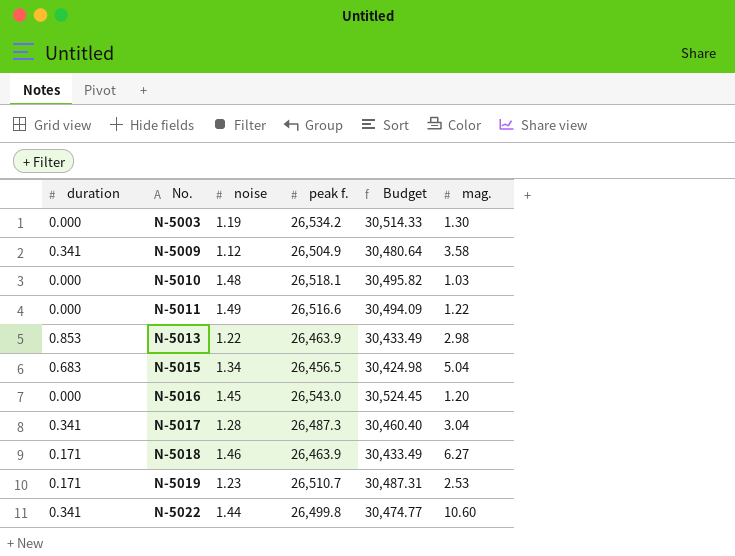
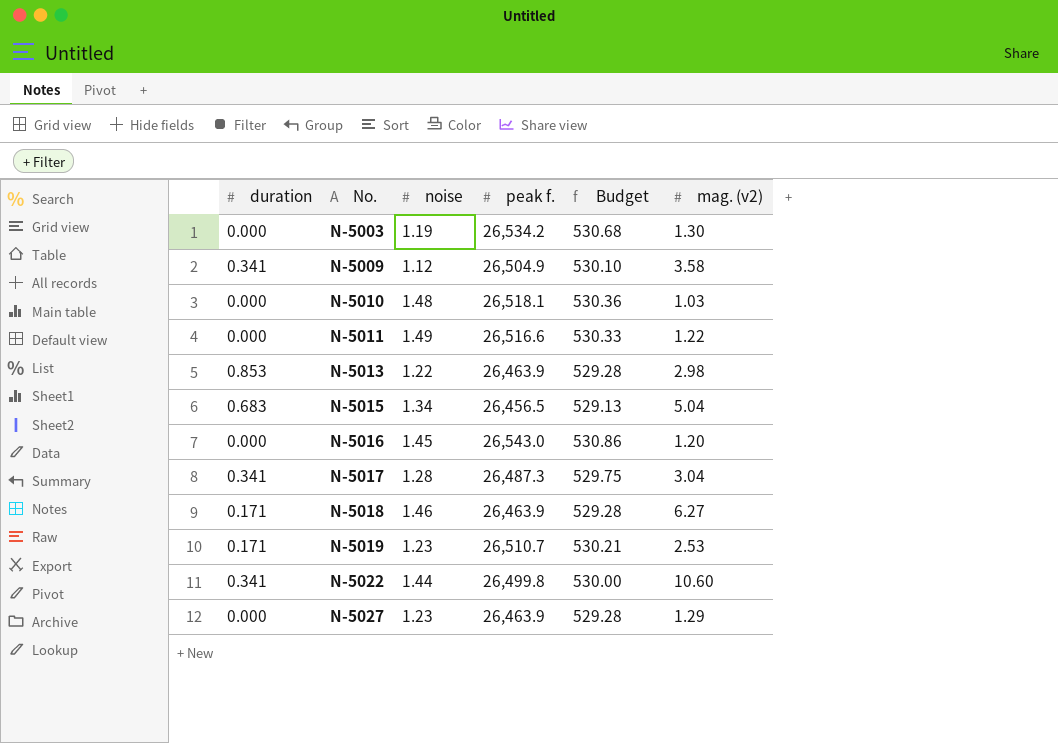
column Budget | formula: [peak f.] * 1.15 -> [peak f.] * 0.02
column name: mag. -> mag. (v2)
row N-5027: none -> 0.000 | 1.23 | 26,463.9 | 529.28 | 1.29

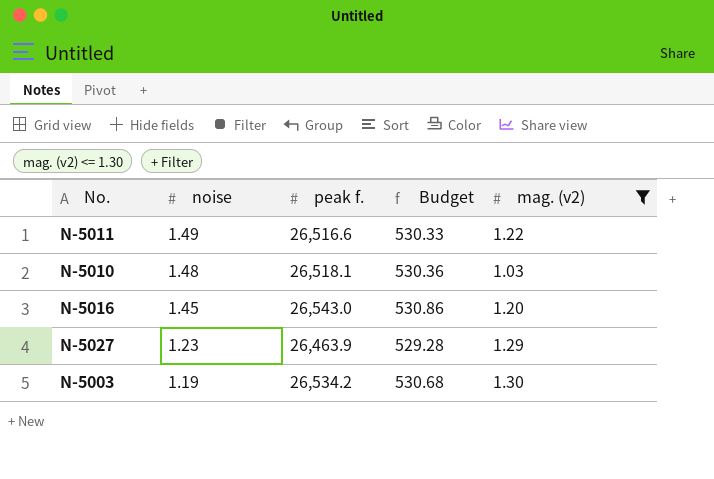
filter: none -> mag. (v2) <= 1.30
row order: No. ascending -> noise descending
column duration | position: 1 -> none

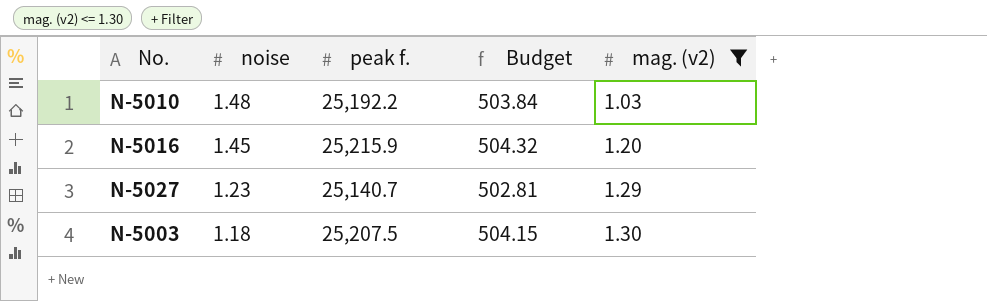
row N-5011: 1.49 | 26,516.6 | 530.33 | 1.22 -> none
N-5010 | peak f.: 26,518.1 -> 25,192.2
N-5010 | Budget: 530.36 -> 503.84
N-5016 | peak f.: 26,543.0 -> 25,215.9
N-5016 | Budget: 530.86 -> 504.32
N-5027 | peak f.: 26,463.9 -> 25,140.7
N-5027 | Budget: 529.28 -> 502.81
N-5003 | noise: 1.19 -> 1.18
N-5003 | peak f.: 26,534.2 -> 25,207.5
N-5003 | Budget: 530.68 -> 504.15

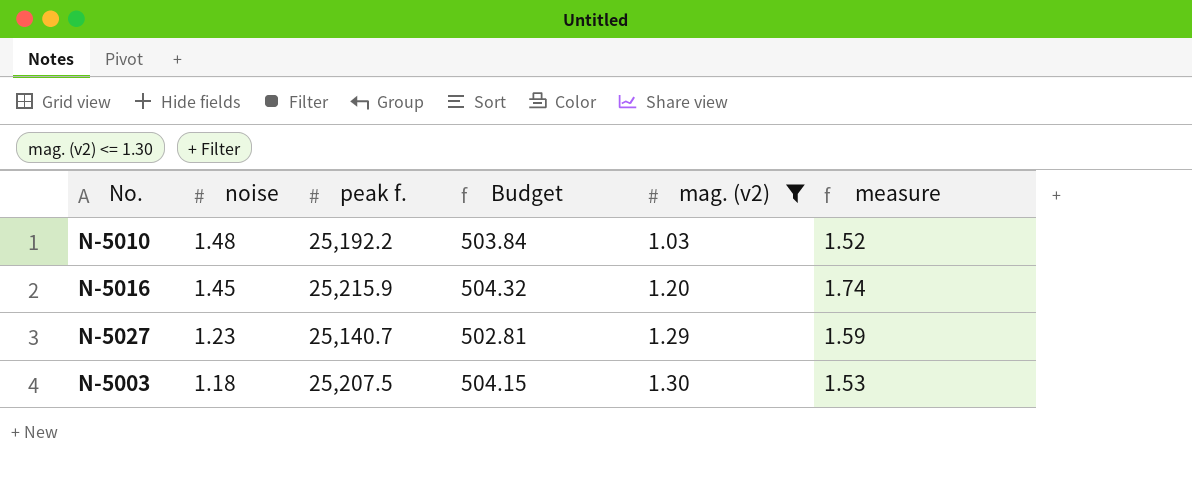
column measure | formula: none -> [noise] * [mag. (v2)]

